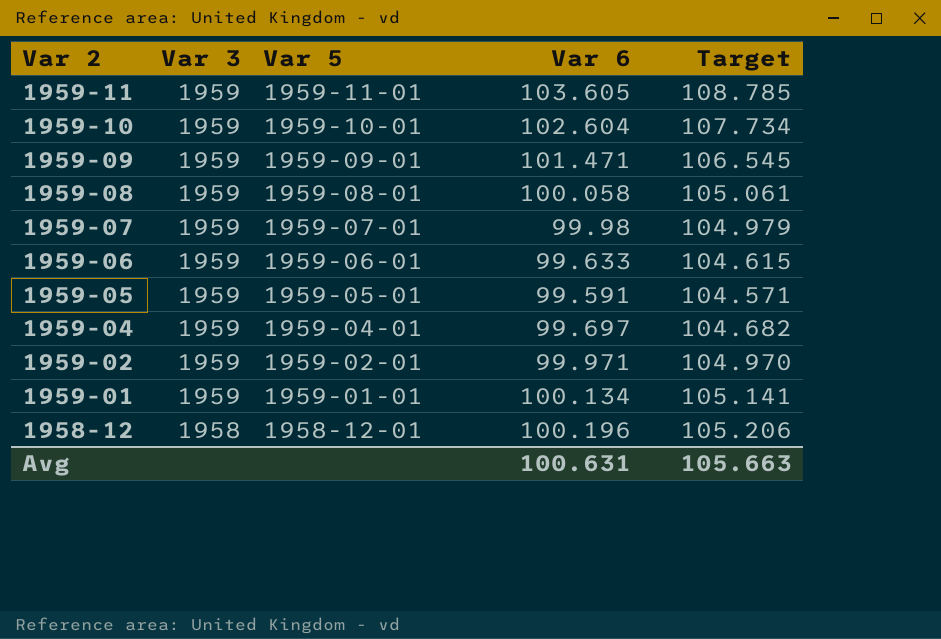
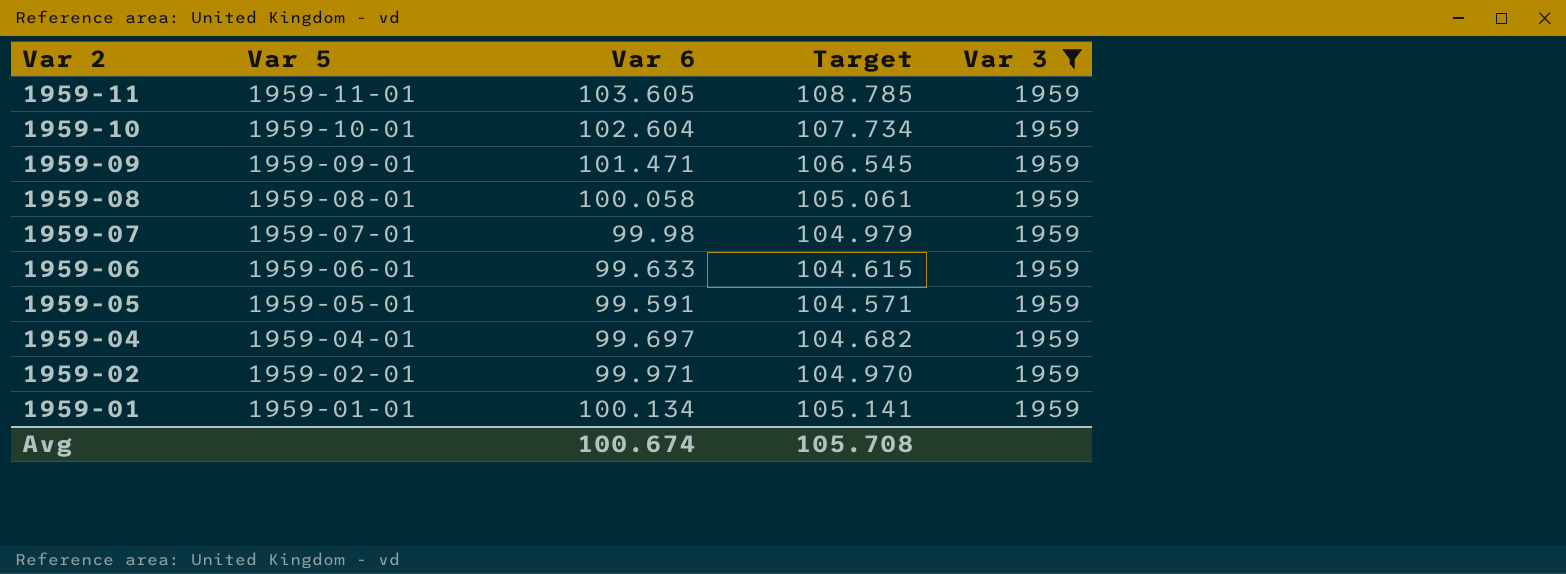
filter: none -> Var 3 = 1959
column Var 3 | position: 2 -> 5
Avg | Var 6: 100.631 -> 100.674
Avg | Target: 105.663 -> 105.708

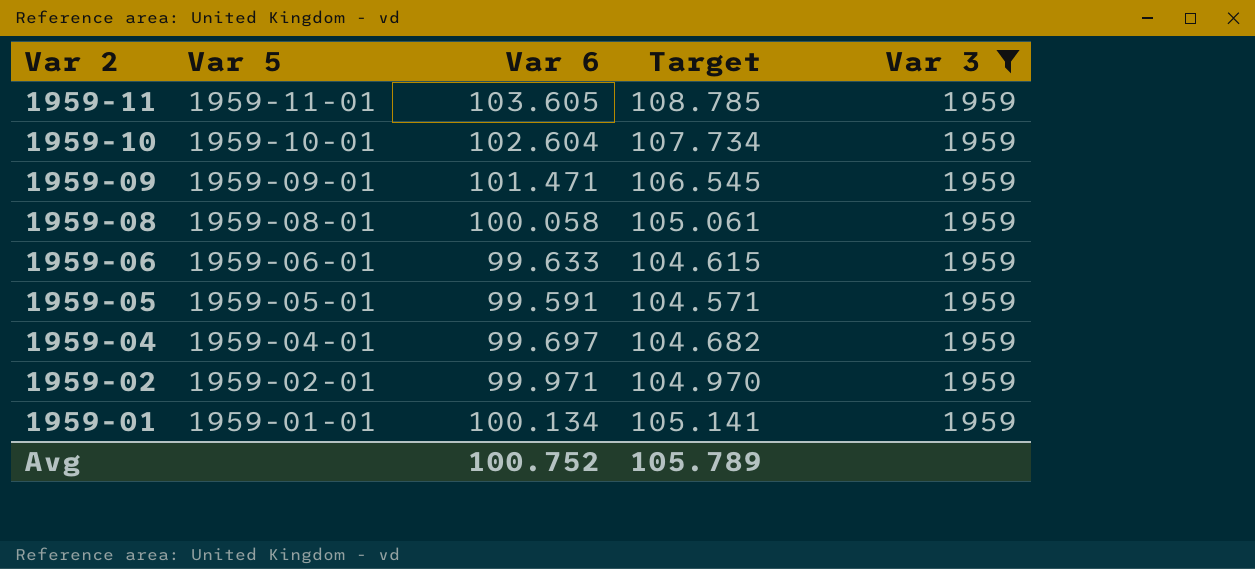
row 1959-07: 1959-07-01 | 99.98 | 104.979 | 1959 -> none
Avg | Var 6: 100.674 -> 100.752
Avg | Target: 105.708 -> 105.789

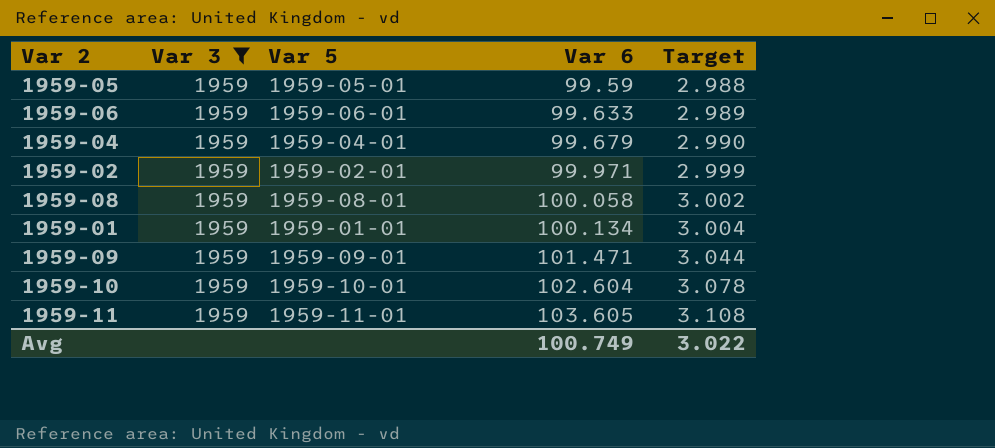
row order: Var 2 descending -> Var 6 ascending
column Var 3 | position: 5 -> 2
column Target | formula: [Var 6] * 1.05 -> [Var 6] * 0.03
1959-05 | Var 6: 99.591 -> 99.59
1959-04 | Var 6: 99.697 -> 99.679
Avg | Var 6: 100.752 -> 100.749
Avg | Target: 105.789 -> 3.022

